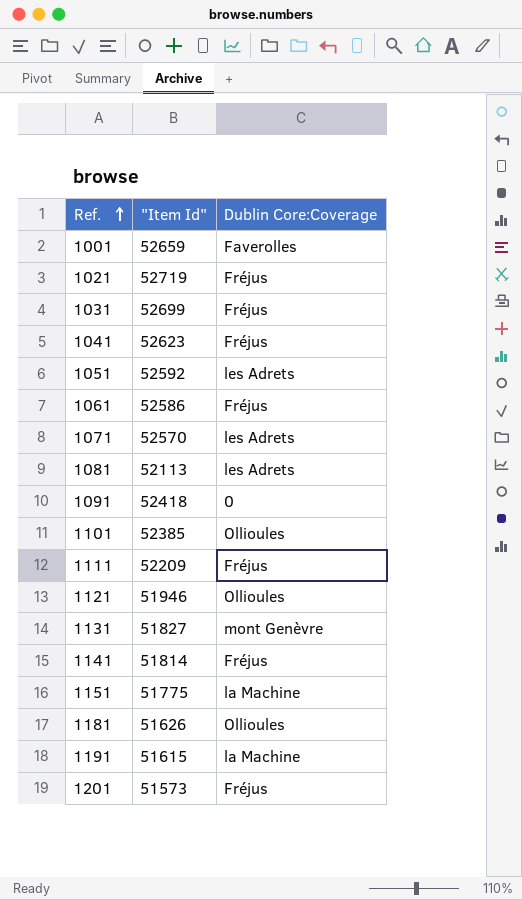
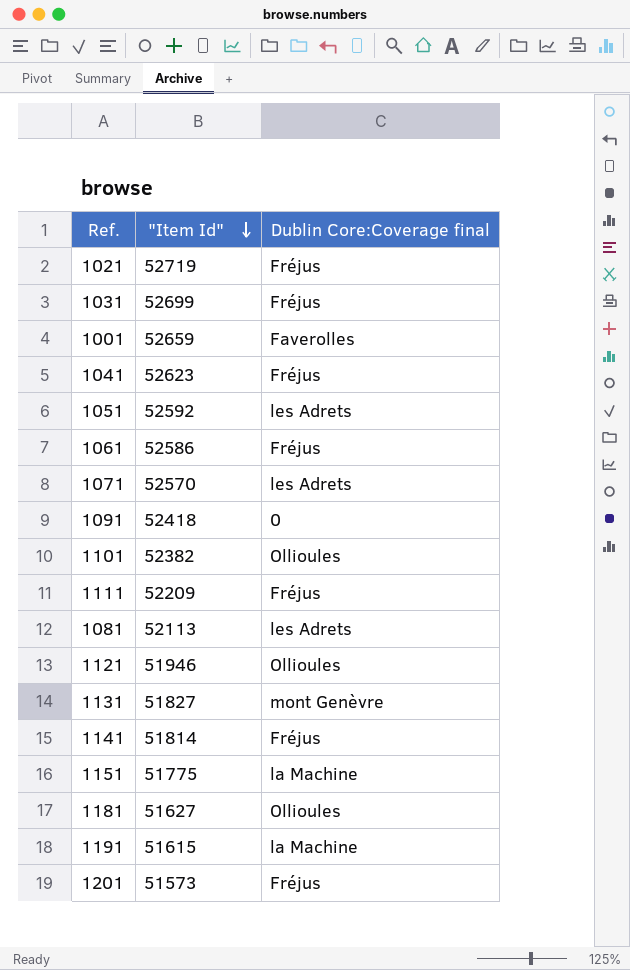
row order: Ref. ascending -> "Item Id" descending
column name: Dublin Core:Coverage -> Dublin Core:Coverage final
1101 | "Item Id": 52385 -> 52382
1181 | "Item Id": 51626 -> 51627

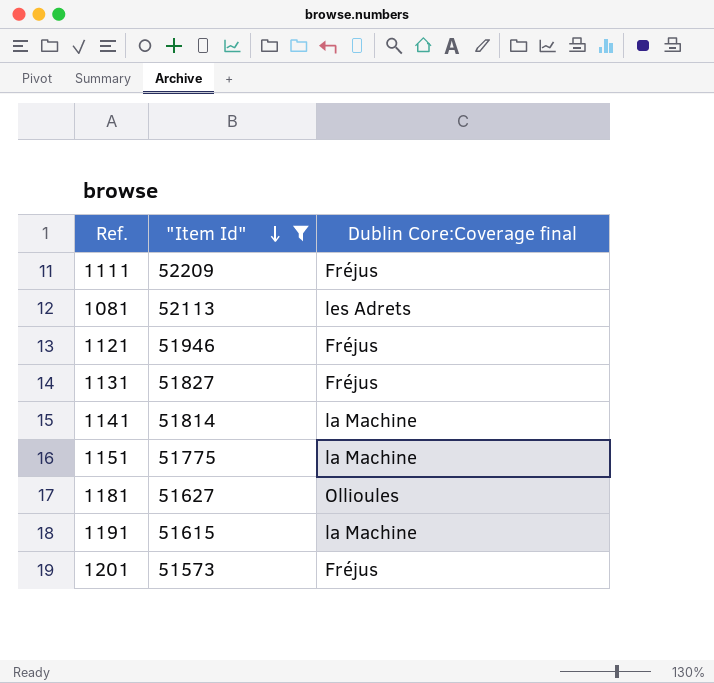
filter: none -> "Item Id" <= 52209
1121 | Dublin Core:Coverage final: Ollioules -> Fréjus
1131 | Dublin Core:Coverage final: mont Genèvre -> Fréjus
1141 | Dublin Core:Coverage final: Fréjus -> la Machine

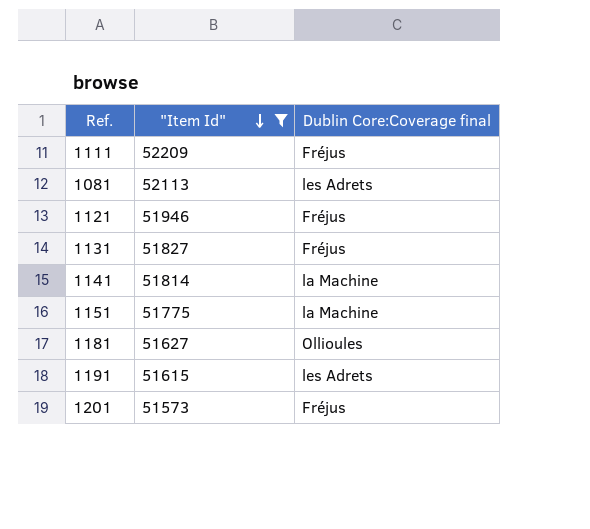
1191 | Dublin Core:Coverage final: la Machine -> les Adrets

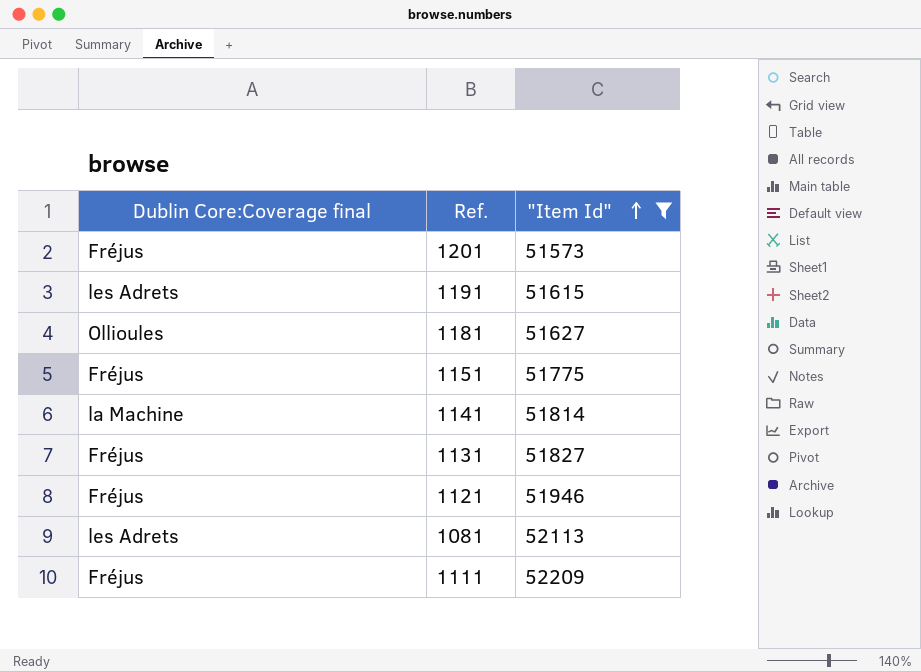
row order: "Item Id" descending -> "Item Id" ascending
column Dublin Core:Coverage final | position: 3 -> 1
1151 | Dublin Core:Coverage final: la Machine -> Fréjus

